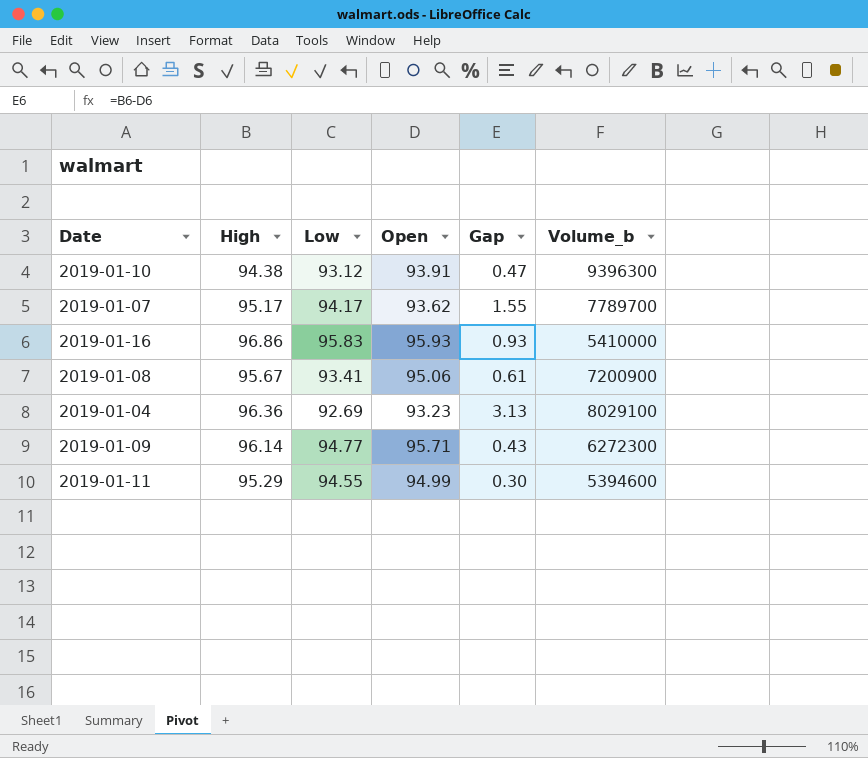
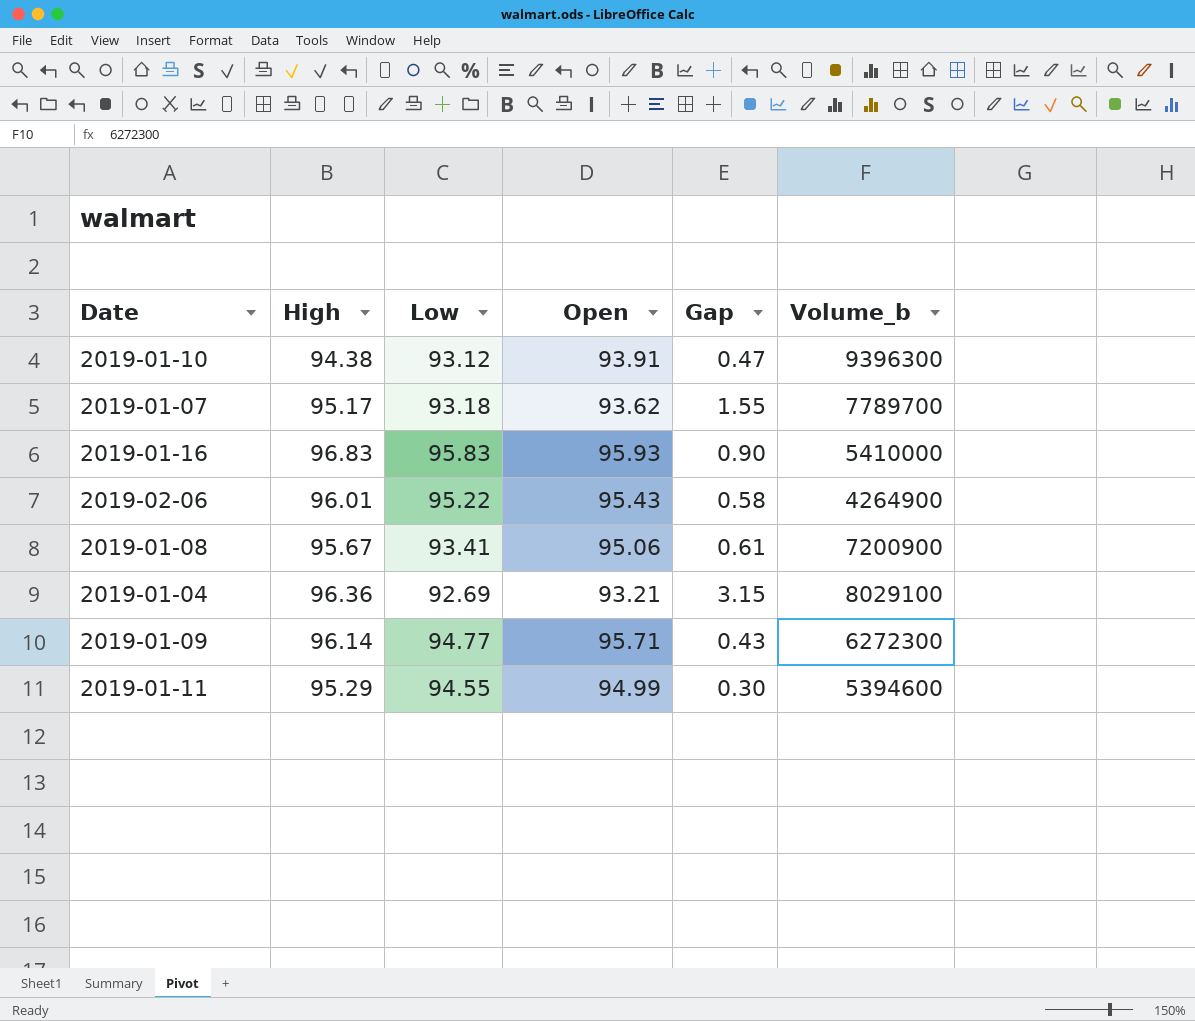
2019-01-07 | Low: 94.17 -> 93.18
2019-01-16 | High: 96.86 -> 96.83
2019-01-16 | Gap: 0.93 -> 0.90
row 2019-02-06: none -> 96.01 | 95.22 | 95.43 | 0.58 | 4264900
2019-01-04 | Open: 93.23 -> 93.21
2019-01-04 | Gap: 3.13 -> 3.15

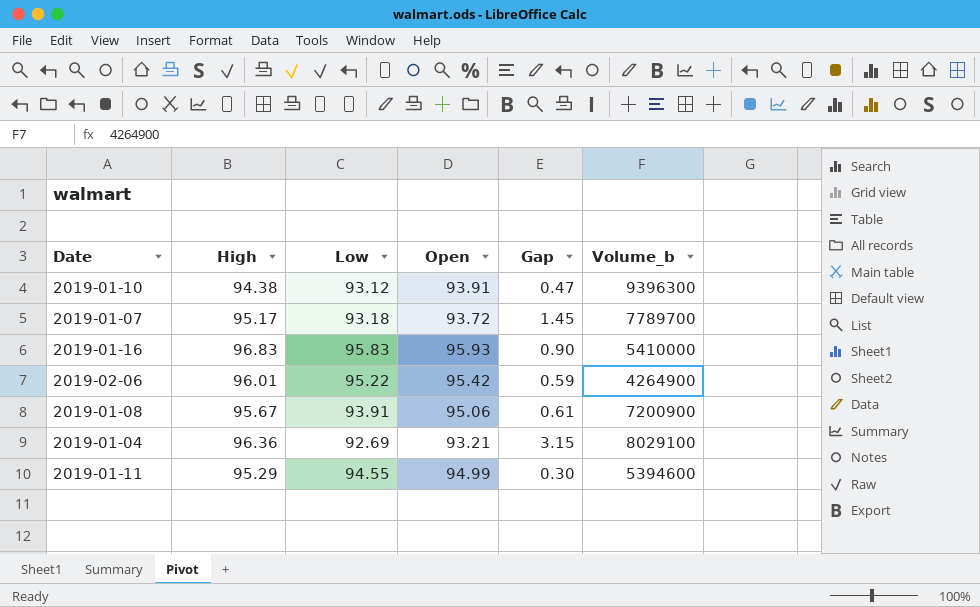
row 2019-01-09: 96.14 | 94.77 | 95.71 | 0.43 | 6272300 -> none
2019-01-07 | Open: 93.62 -> 93.72
2019-01-07 | Gap: 1.55 -> 1.45
2019-02-06 | Open: 95.43 -> 95.42
2019-02-06 | Gap: 0.58 -> 0.59
2019-01-08 | Low: 93.41 -> 93.91

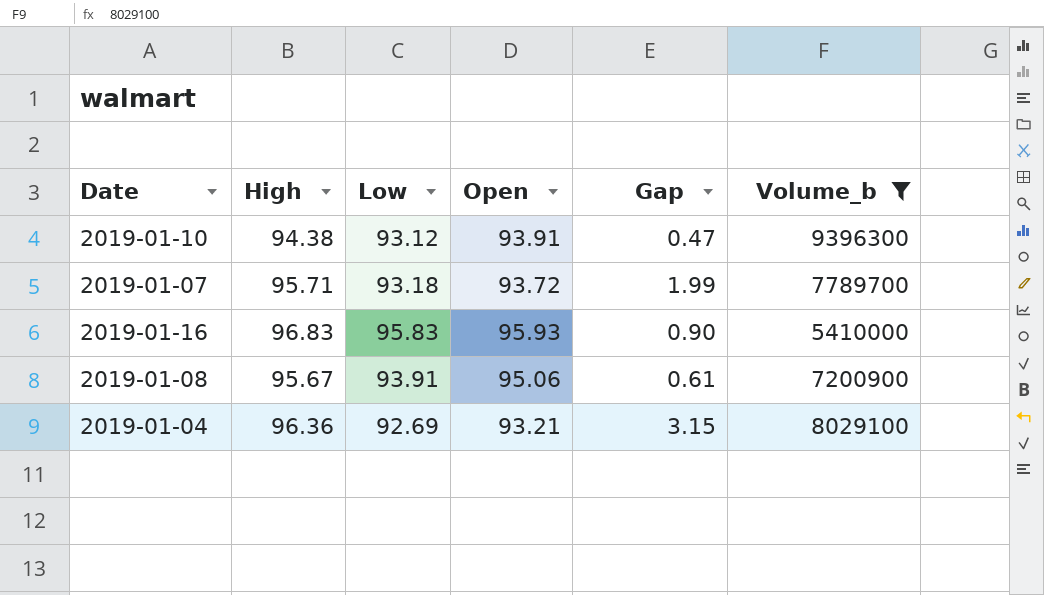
filter: none -> Volume_b >= 5410000
2019-01-07 | High: 95.17 -> 95.71
2019-01-07 | Gap: 1.45 -> 1.99

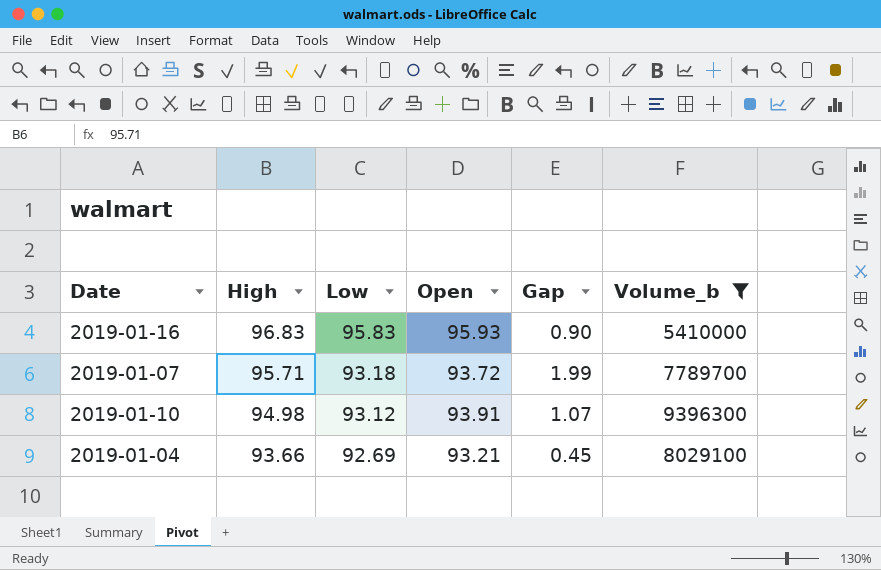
row order: none -> High descending
row 2019-01-08: 95.67 | 93.91 | 95.06 | 0.61 | 7200900 -> none
2019-01-10 | High: 94.38 -> 94.98
2019-01-10 | Gap: 0.47 -> 1.07
2019-01-04 | High: 96.36 -> 93.66
2019-01-04 | Gap: 3.15 -> 0.45

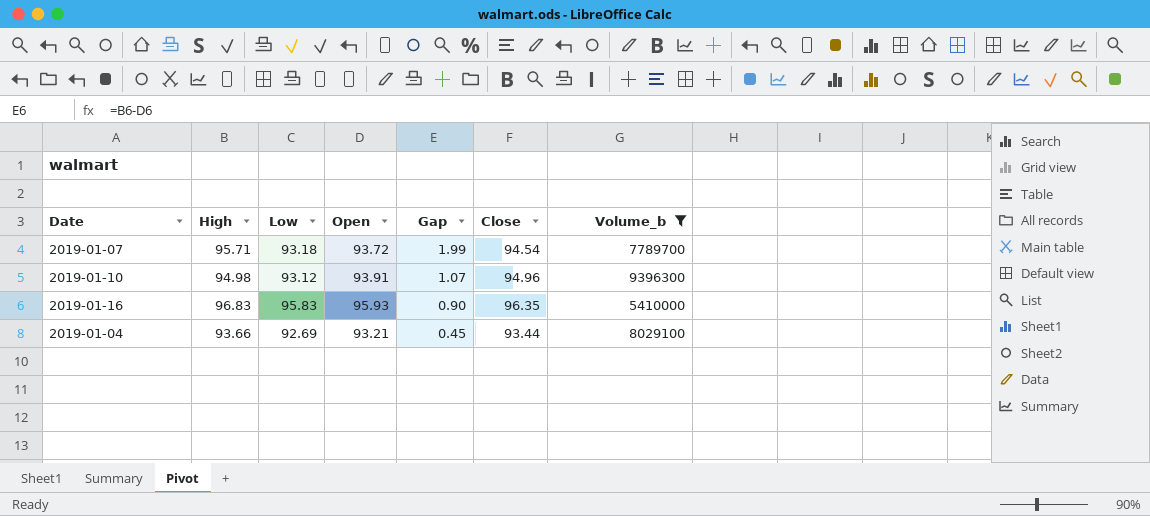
row order: High descending -> Gap descending
column Close | position: none -> 6

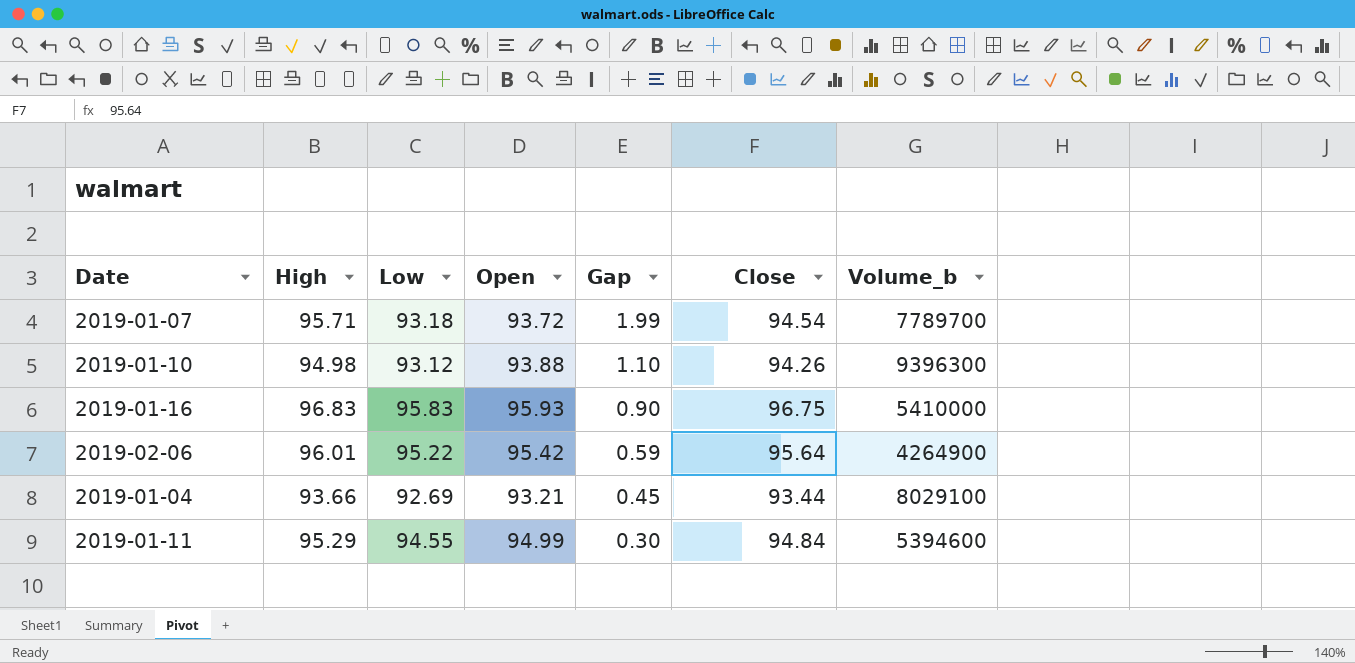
filter: Volume_b >= 5410000 -> none
2019-01-10 | Open: 93.91 -> 93.88
2019-01-10 | Gap: 1.07 -> 1.10
2019-01-10 | Close: 94.96 -> 94.26
2019-01-16 | Close: 96.35 -> 96.75

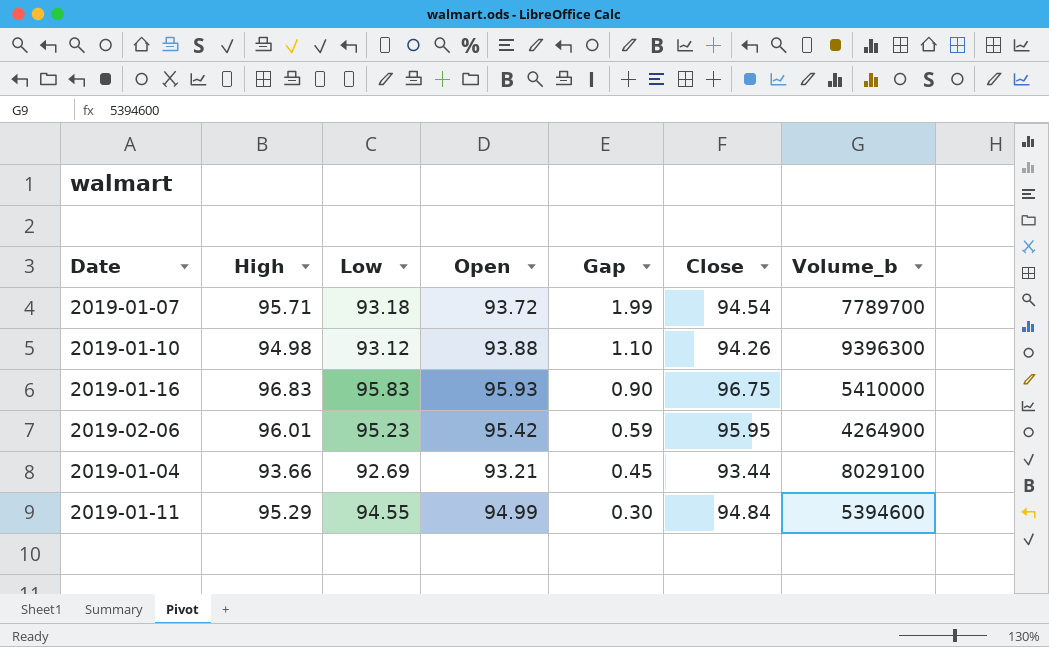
2019-02-06 | Low: 95.22 -> 95.23
2019-02-06 | Close: 95.64 -> 95.95

